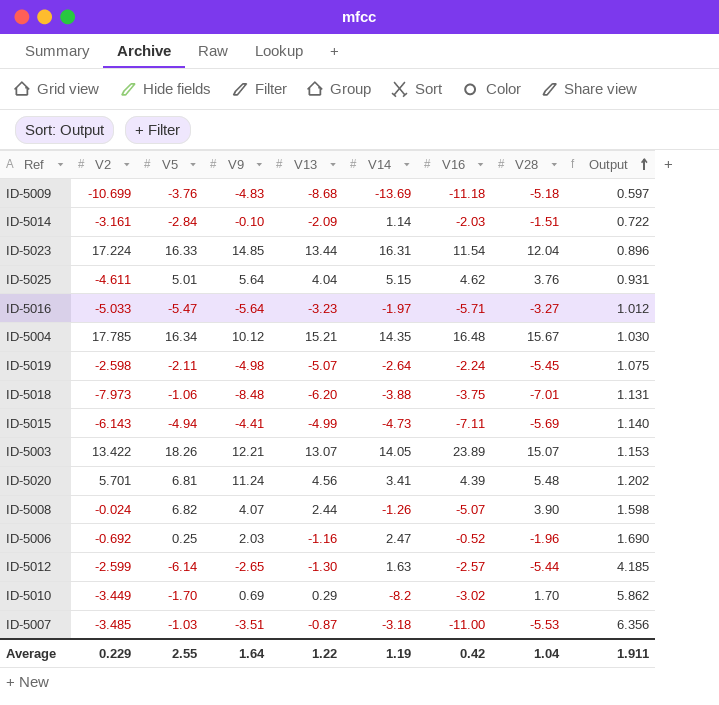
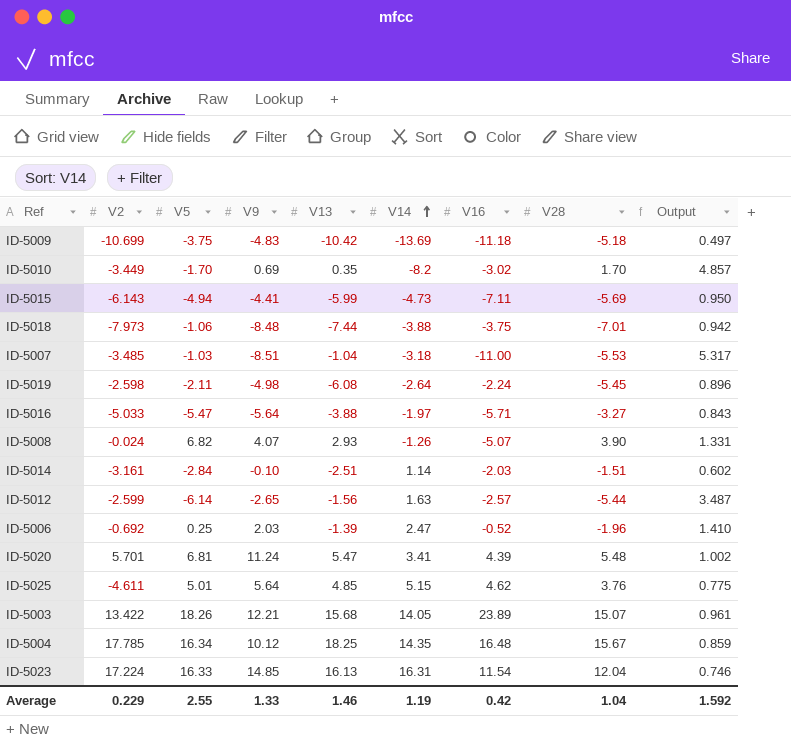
row order: Output ascending -> V14 ascending
ID-5009 | V5: -3.76 -> -3.75
ID-5009 | V13: -8.68 -> -10.42
ID-5009 | Output: 0.597 -> 0.497
ID-5010 | V13: 0.29 -> 0.35
ID-5010 | Output: 5.862 -> 4.857
ID-5015 | V13: -4.99 -> -5.99
ID-5015 | Output: 1.140 -> 0.950
ID-5018 | V13: -6.20 -> -7.44
ID-5018 | Output: 1.131 -> 0.942
ID-5007 | V9: -3.51 -> -8.51
ID-5007 | V13: -0.87 -> -1.04
ID-5007 | Output: 6.356 -> 5.317
ID-5019 | V13: -5.07 -> -6.08
ID-5019 | Output: 1.075 -> 0.896
ID-5016 | V13: -3.23 -> -3.88
ID-5016 | Output: 1.012 -> 0.843
ID-5008 | V13: 2.44 -> 2.93
ID-5008 | Output: 1.598 -> 1.331
ID-5014 | V13: -2.09 -> -2.51
ID-5014 | Output: 0.722 -> 0.602
ID-5012 | V13: -1.30 -> -1.56
ID-5012 | Output: 4.185 -> 3.487
ID-5006 | V13: -1.16 -> -1.39
ID-5006 | Output: 1.690 -> 1.410
ID-5020 | V13: 4.56 -> 5.47
ID-5020 | Output: 1.202 -> 1.002
ID-5025 | V13: 4.04 -> 4.85
ID-5025 | Output: 0.931 -> 0.775
ID-5003 | V13: 13.07 -> 15.68
ID-5003 | Output: 1.153 -> 0.961
ID-5004 | V13: 15.21 -> 18.25
ID-5004 | Output: 1.030 -> 0.859
ID-5023 | V13: 13.44 -> 16.13
ID-5023 | Output: 0.896 -> 0.746
Average | V9: 1.64 -> 1.33
Average | V13: 1.22 -> 1.46
Average | Output: 1.911 -> 1.592

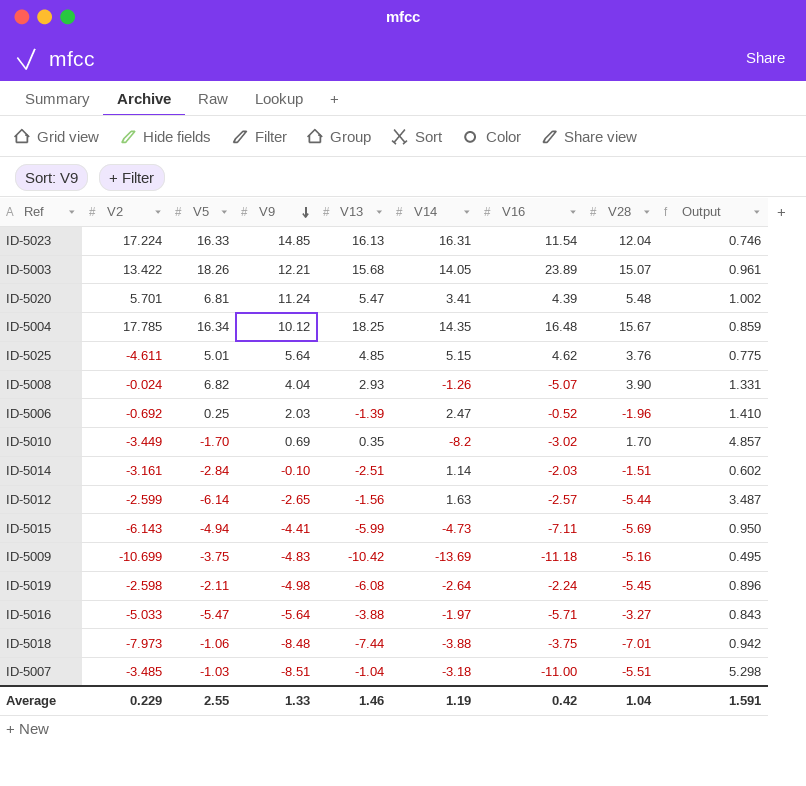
row order: V14 ascending -> V9 descending
ID-5008 | V9: 4.07 -> 4.04
ID-5009 | V28: -5.18 -> -5.16
ID-5009 | Output: 0.497 -> 0.495
ID-5007 | V28: -5.53 -> -5.51
ID-5007 | Output: 5.317 -> 5.298
Average | Output: 1.592 -> 1.591

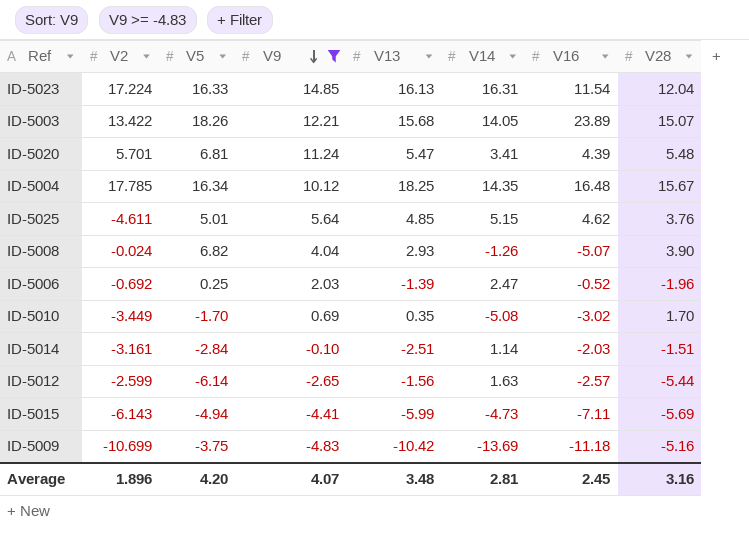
filter: none -> V9 >= -4.83
column Output | formula: [V28] / [V13] -> none
ID-5010 | V14: -8.2 -> -5.08
Average | V2: 0.229 -> 1.896
Average | V5: 2.55 -> 4.20
Average | V9: 1.33 -> 4.07
Average | V13: 1.46 -> 3.48
Average | V14: 1.19 -> 2.81
Average | V16: 0.42 -> 2.45
Average | V28: 1.04 -> 3.16

